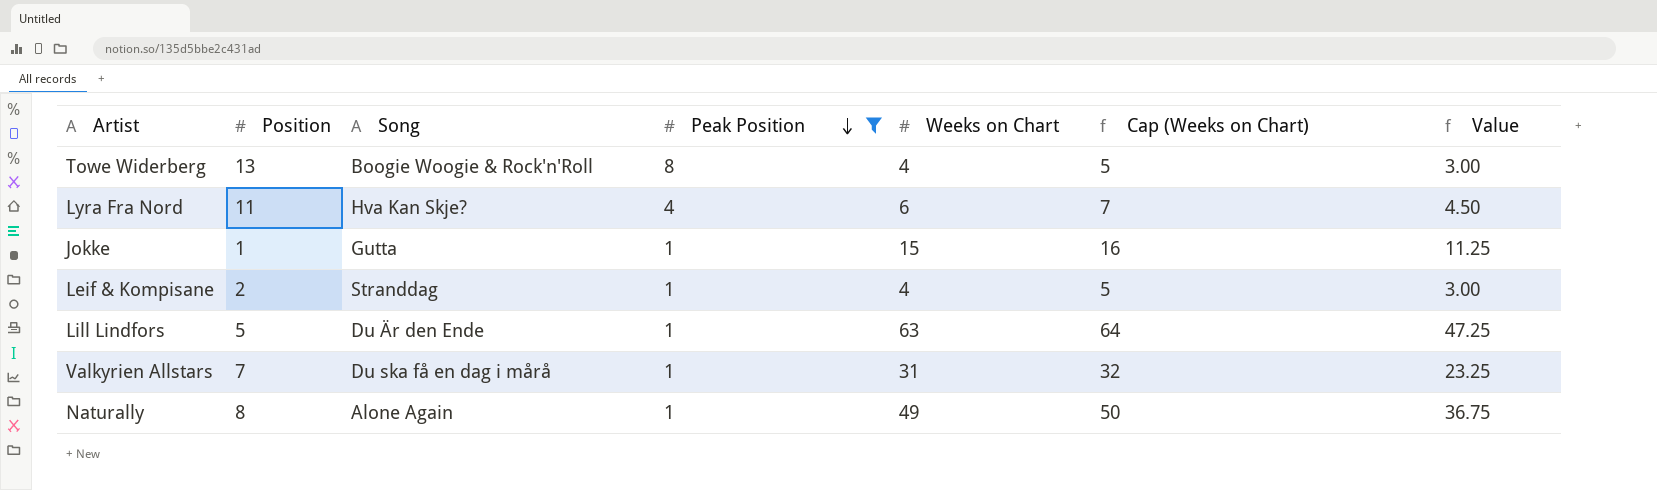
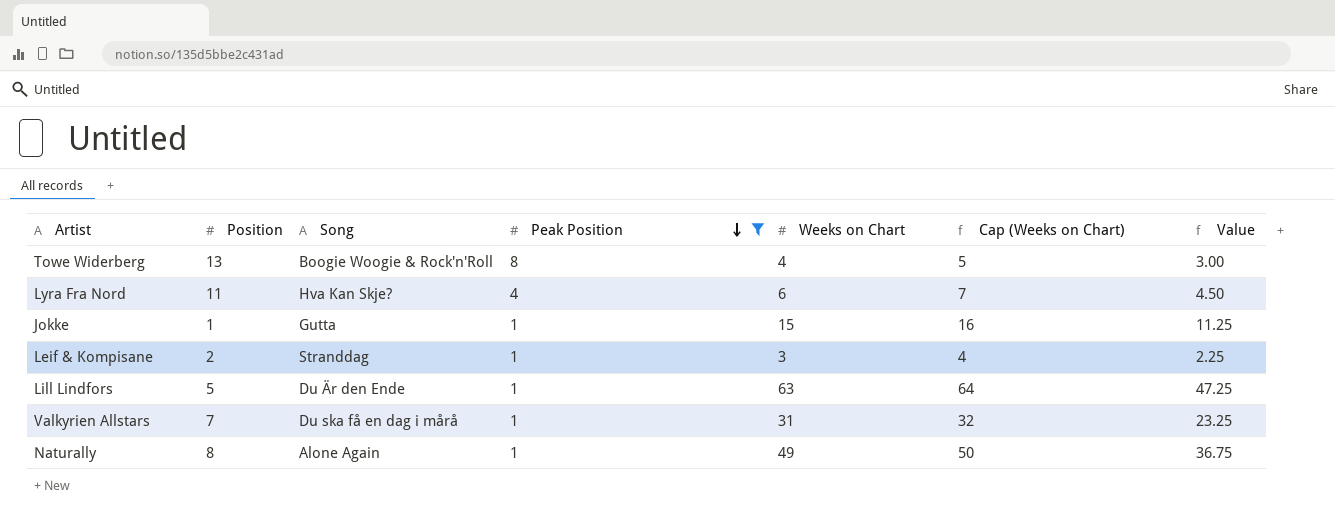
Leif & Kompisane | Weeks on Chart: 4 -> 3
Leif & Kompisane | Cap (Weeks on Chart): 5 -> 4
Leif & Kompisane | Value: 3.00 -> 2.25

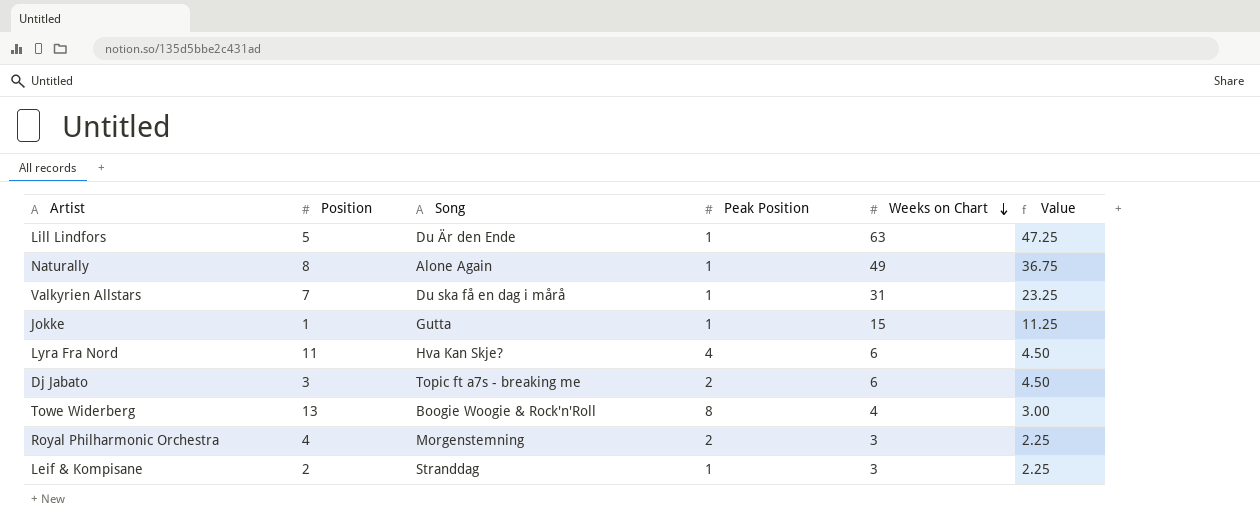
filter: Peak Position != 2 -> none
row order: Peak Position descending -> Weeks on Chart descending
column Cap (Weeks on Chart) | formula: [Weeks on Chart] + 1 -> none

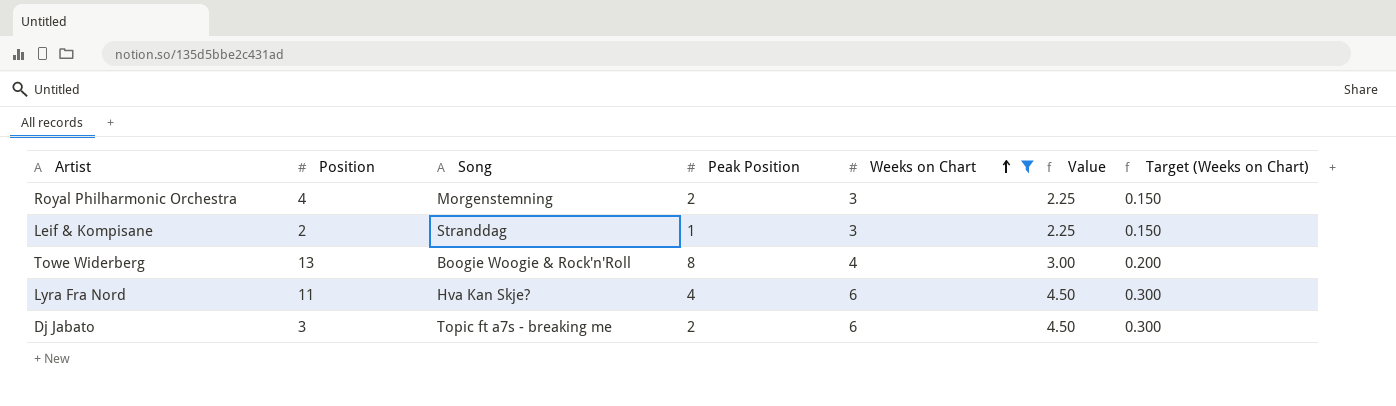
filter: none -> Weeks on Chart <= 6
row order: Weeks on Chart descending -> Weeks on Chart ascending
column Target (Weeks on Chart) | formula: none -> [Weeks on Chart] * 0.05

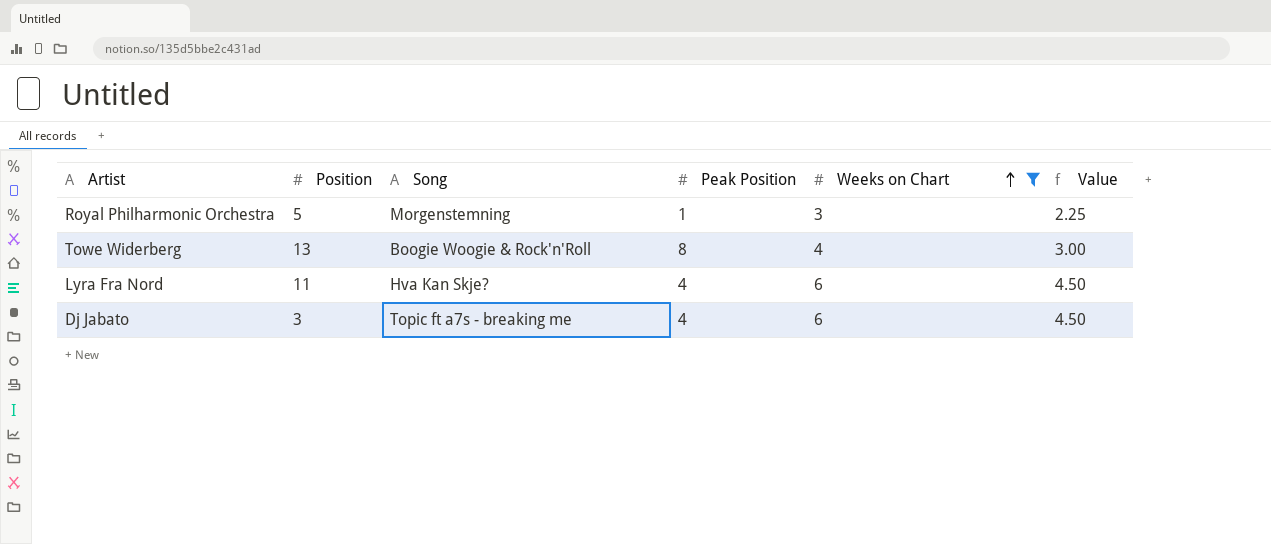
column Target (Weeks on Chart) | formula: [Weeks on Chart] * 0.05 -> none
row Leif & Kompisane: 2 | Stranddag | 1 | 3 | 2.25 | 0.150 -> none
Royal Philharmonic Orchestra | Position: 4 -> 5
Royal Philharmonic Orchestra | Peak Position: 2 -> 1
Dj Jabato | Peak Position: 2 -> 4

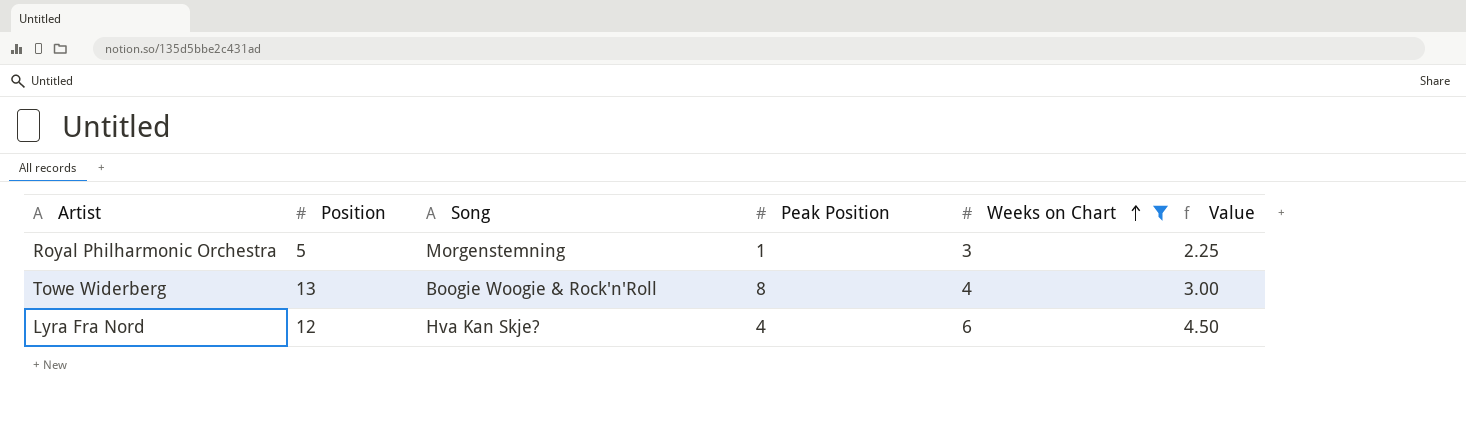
row Dj Jabato: 3 | Topic ft a7s - breaking me | 4 | 6 | 4.50 -> none
Lyra Fra Nord | Position: 11 -> 12

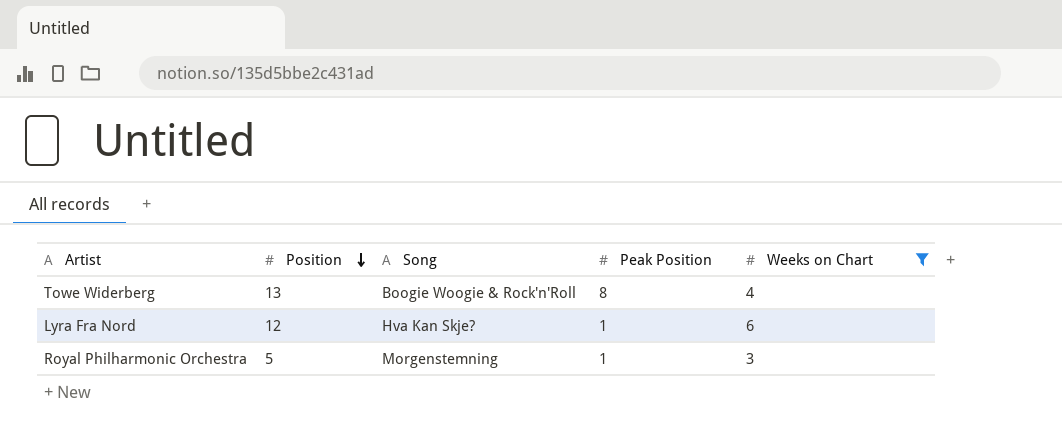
row order: Weeks on Chart ascending -> Position descending
column Value | formula: [Weeks on Chart] * 0.75 -> none
Lyra Fra Nord | Peak Position: 4 -> 1

